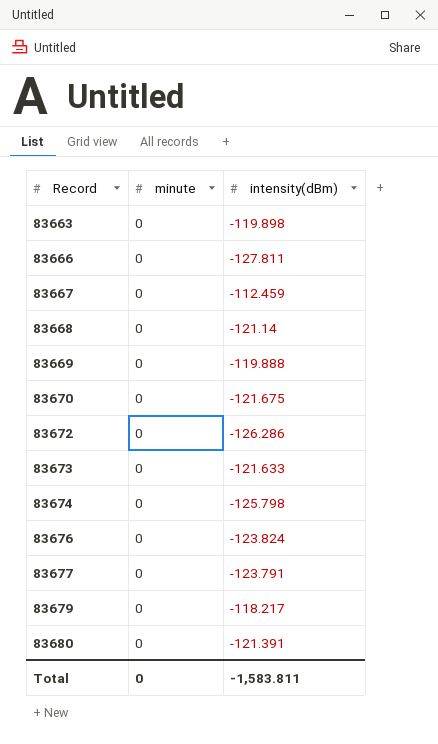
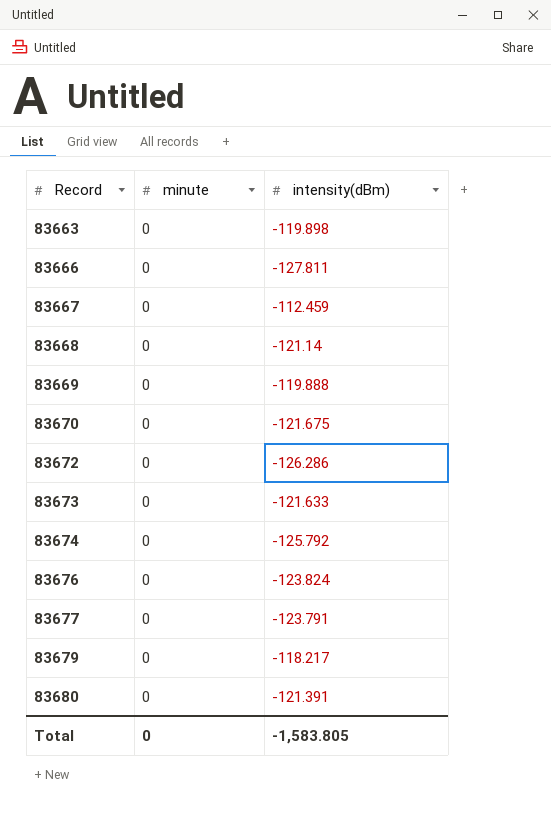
83674 | intensity(dBm): -125.798 -> -125.792
Total | intensity(dBm): -1,583.811 -> -1,583.805

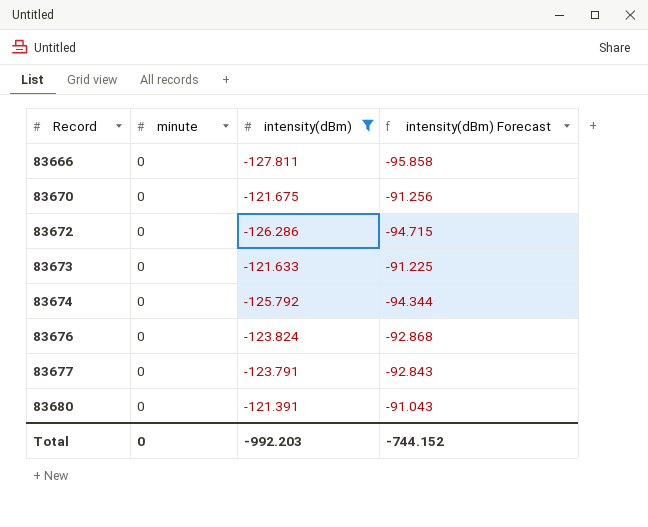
filter: none -> intensity(dBm) <= -121.391
column intensity(dBm) Forecast | formula: none -> [intensity(dBm)] * 0.75
Total | intensity(dBm): -1,583.805 -> -992.203

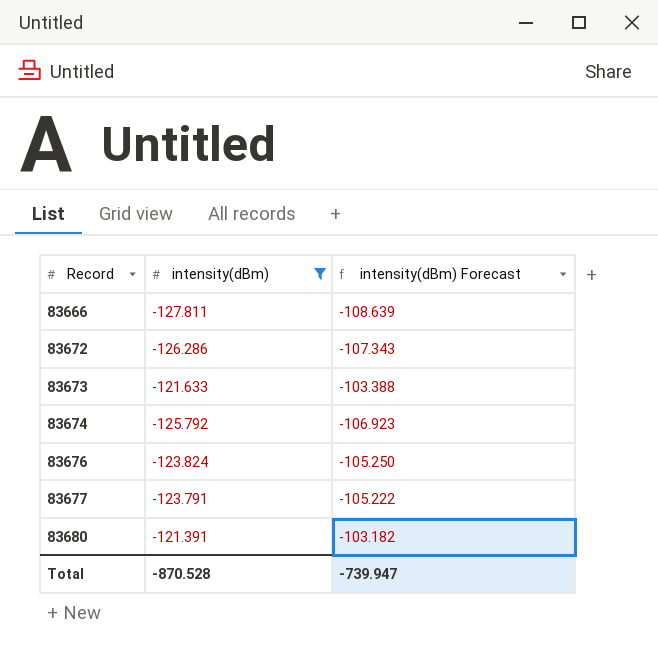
column minute | position: 2 -> none
column intensity(dBm) Forecast | formula: [intensity(dBm)] * 0.75 -> [intensity(dBm)] * 0.85
row 83670: 0 | -121.675 | -91.256 -> none
Total | intensity(dBm): -992.203 -> -870.528
Total | intensity(dBm) Forecast: -744.152 -> -739.947

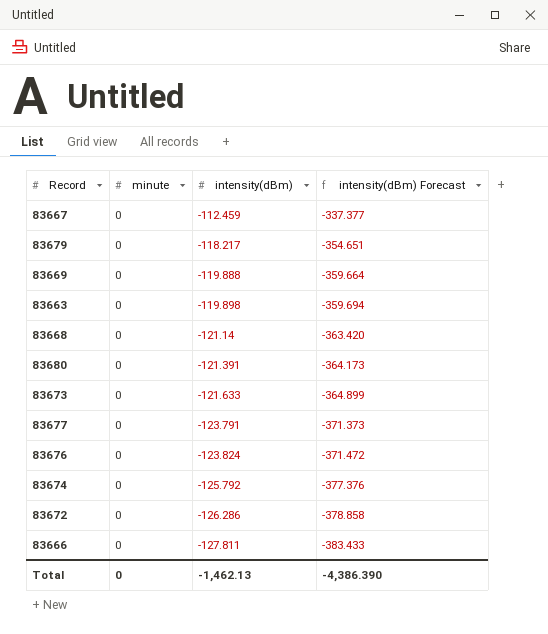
filter: intensity(dBm) <= -121.391 -> none
row order: Record ascending -> intensity(dBm) descending
column minute | position: none -> 2
column intensity(dBm) Forecast | formula: [intensity(dBm)] * 0.85 -> [intensity(dBm)] * 3
Total | intensity(dBm): -870.528 -> -1,462.13
Total | intensity(dBm) Forecast: -739.947 -> -4,386.390

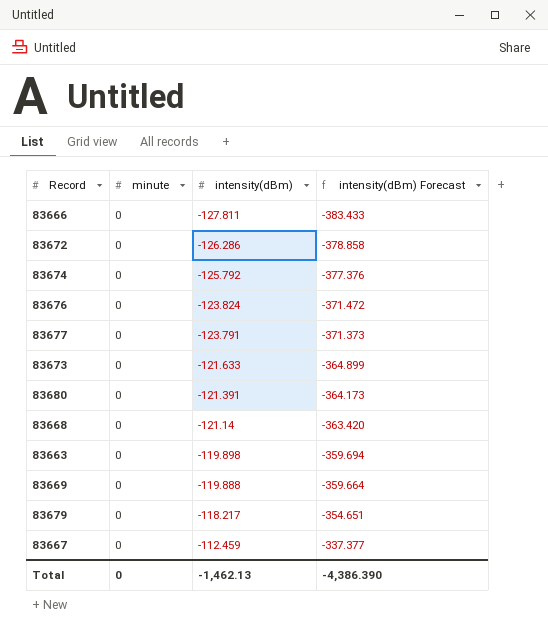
row order: intensity(dBm) descending -> intensity(dBm) ascending

